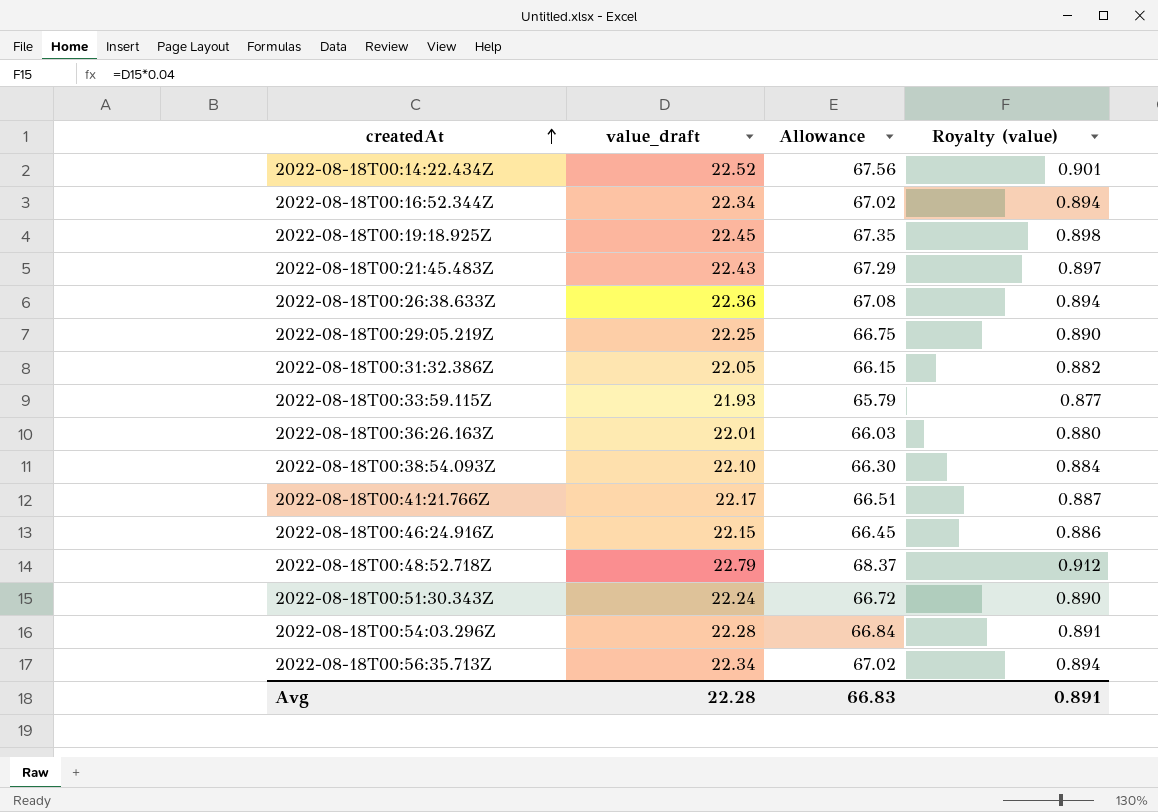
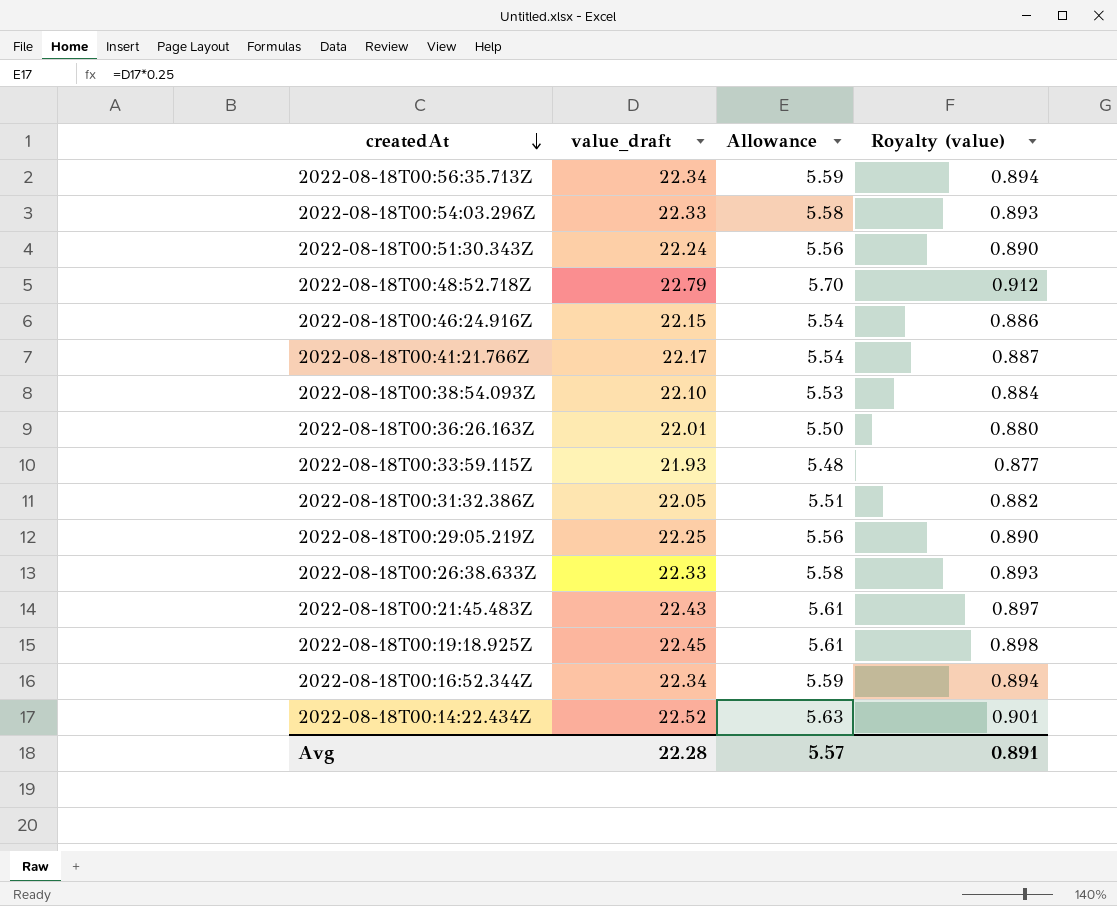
row order: createdAt ascending -> createdAt descending
column Allowance | formula: [value_draft] * 3 -> [value_draft] * 0.25
2022-08-18T00:54:03.296Z | value_draft: 22.28 -> 22.33
2022-08-18T00:54:03.296Z | Royalty (value): 0.891 -> 0.893
2022-08-18T00:26:38.633Z | value_draft: 22.36 -> 22.33
2022-08-18T00:26:38.633Z | Royalty (value): 0.894 -> 0.893
Avg | Allowance: 66.83 -> 5.57

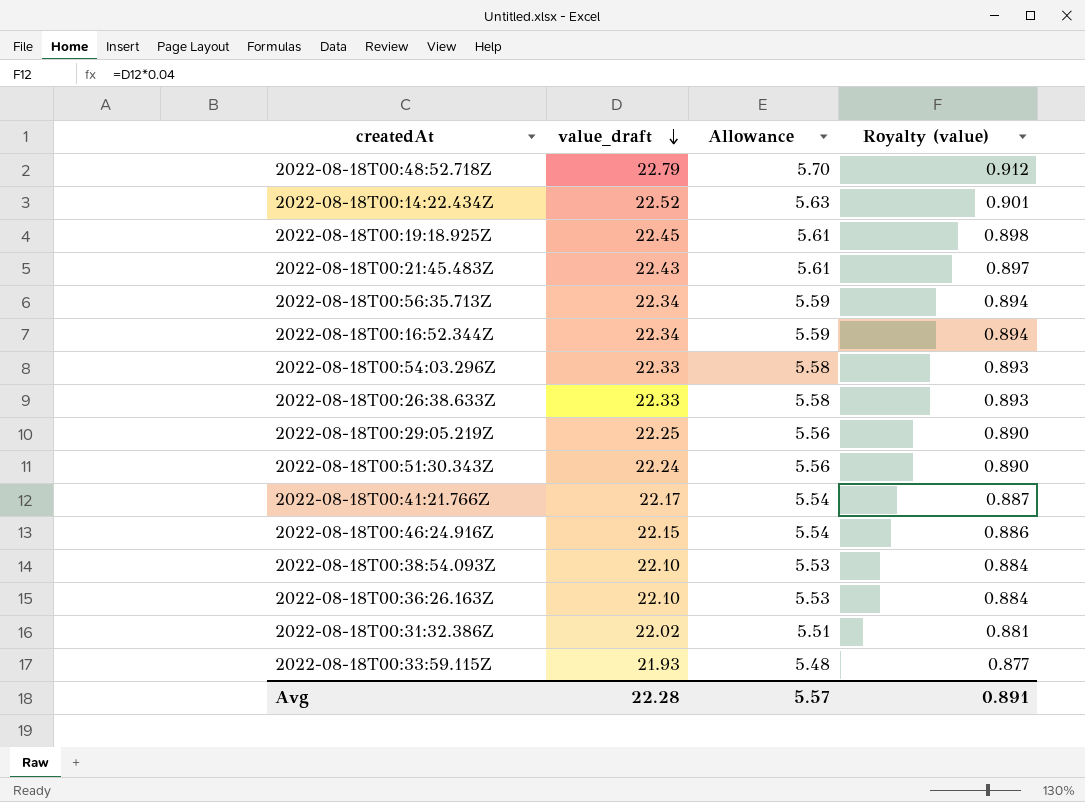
row order: createdAt descending -> value_draft descending
2022-08-18T00:36:26.163Z | value_draft: 22.01 -> 22.10
2022-08-18T00:36:26.163Z | Allowance: 5.50 -> 5.53
2022-08-18T00:36:26.163Z | Royalty (value): 0.880 -> 0.884
2022-08-18T00:31:32.386Z | value_draft: 22.05 -> 22.02
2022-08-18T00:31:32.386Z | Royalty (value): 0.882 -> 0.881

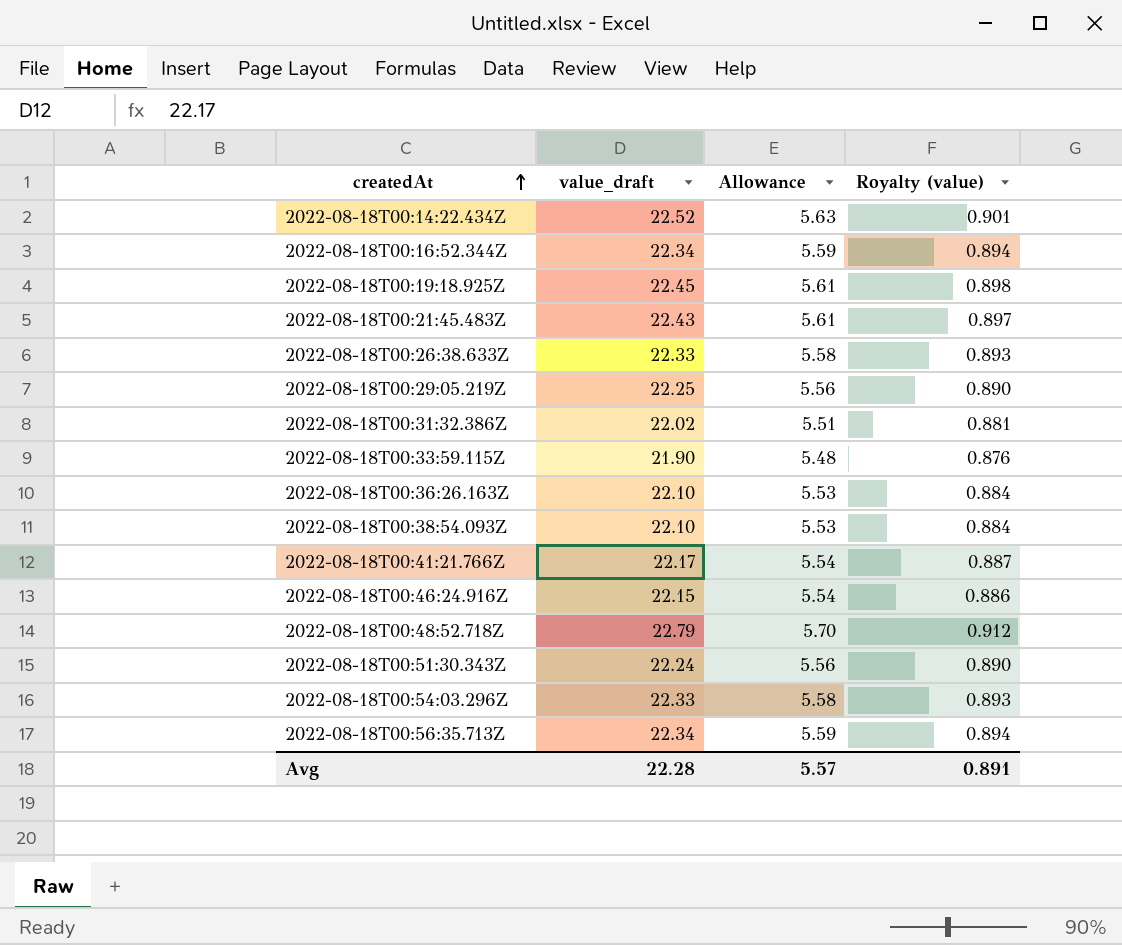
row order: value_draft descending -> createdAt ascending
2022-08-18T00:33:59.115Z | value_draft: 21.93 -> 21.90
2022-08-18T00:33:59.115Z | Royalty (value): 0.877 -> 0.876

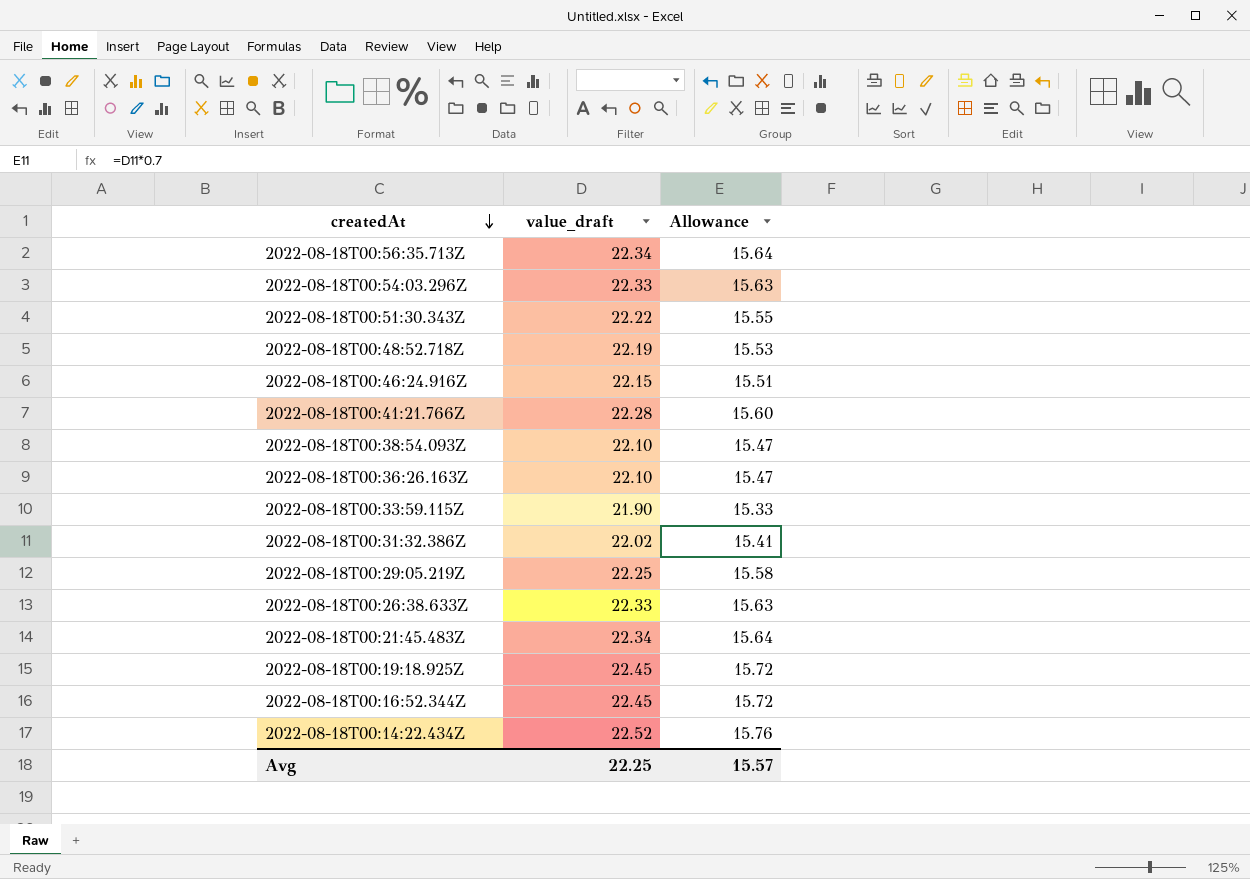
row order: createdAt ascending -> createdAt descending
column Royalty (value) | formula: [value_draft] * 0.04 -> none
column Allowance | formula: [value_draft] * 0.25 -> [value_draft] * 0.7
2022-08-18T00:51:30.343Z | value_draft: 22.24 -> 22.22
2022-08-18T00:48:52.718Z | value_draft: 22.79 -> 22.19
2022-08-18T00:41:21.766Z | value_draft: 22.17 -> 22.28
2022-08-18T00:21:45.483Z | value_draft: 22.43 -> 22.34
2022-08-18T00:16:52.344Z | value_draft: 22.34 -> 22.45
Avg | value_draft: 22.28 -> 22.25
Avg | Allowance: 5.57 -> 15.57

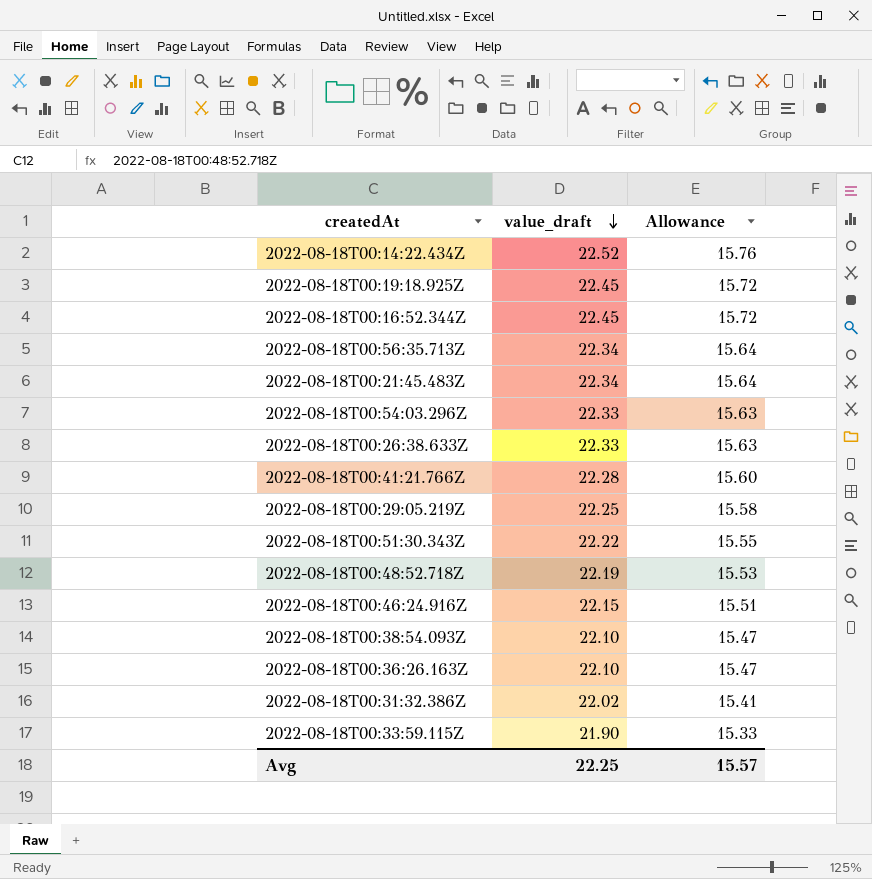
row order: createdAt descending -> value_draft descending

